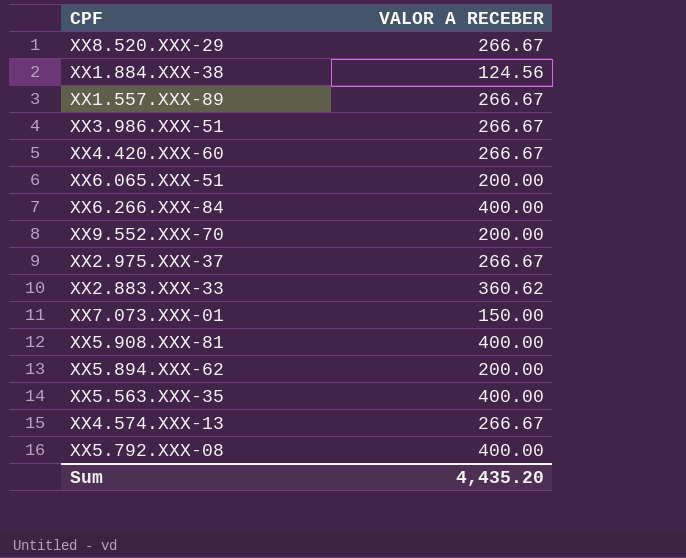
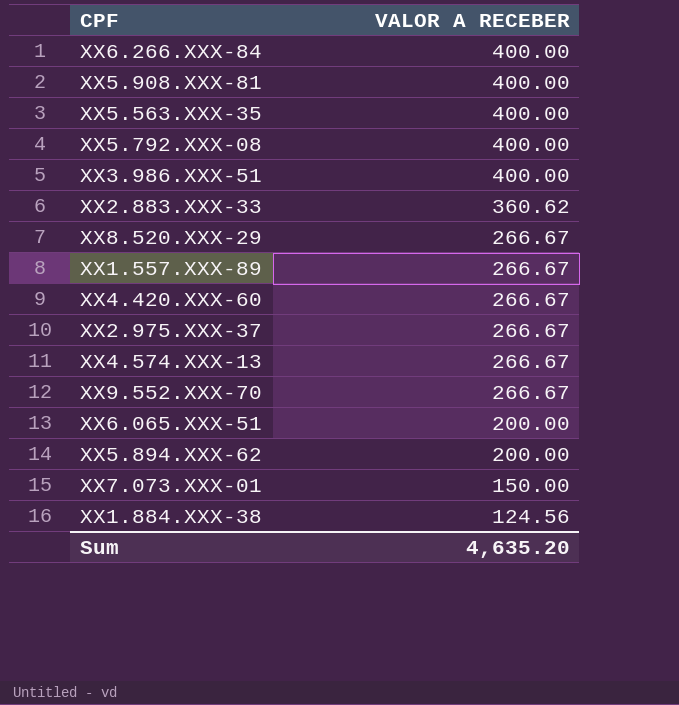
row order: none -> VALOR A RECEBER descending
XX3.986.XXX-51 | VALOR A RECEBER: 266.67 -> 400.00
XX9.552.XXX-70 | VALOR A RECEBER: 200.00 -> 266.67
Sum | VALOR A RECEBER: 4,435.20 -> 4,635.20

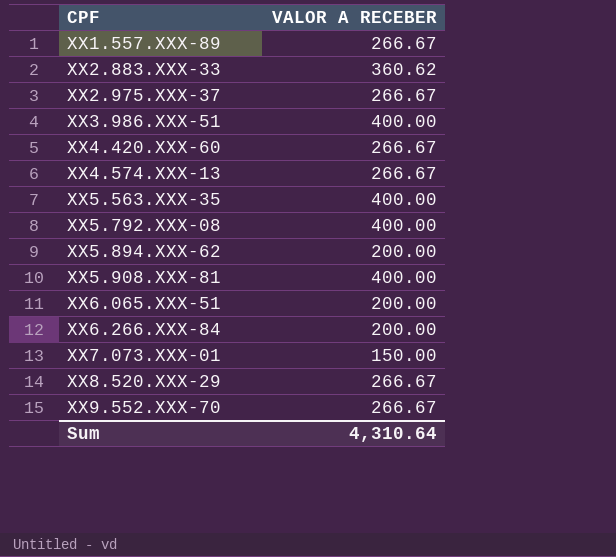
row order: VALOR A RECEBER descending -> CPF ascending
row XX1.884.XXX-38: 124.56 -> none
XX6.266.XXX-84 | VALOR A RECEBER: 400.00 -> 200.00
Sum | VALOR A RECEBER: 4,635.20 -> 4,310.64

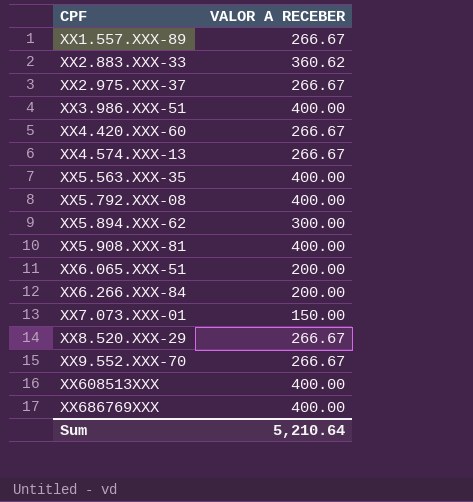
XX5.894.XXX-62 | VALOR A RECEBER: 200.00 -> 300.00
row XX608513XXX: none -> 400.00
row XX686769XXX: none -> 400.00
Sum | VALOR A RECEBER: 4,310.64 -> 5,210.64

